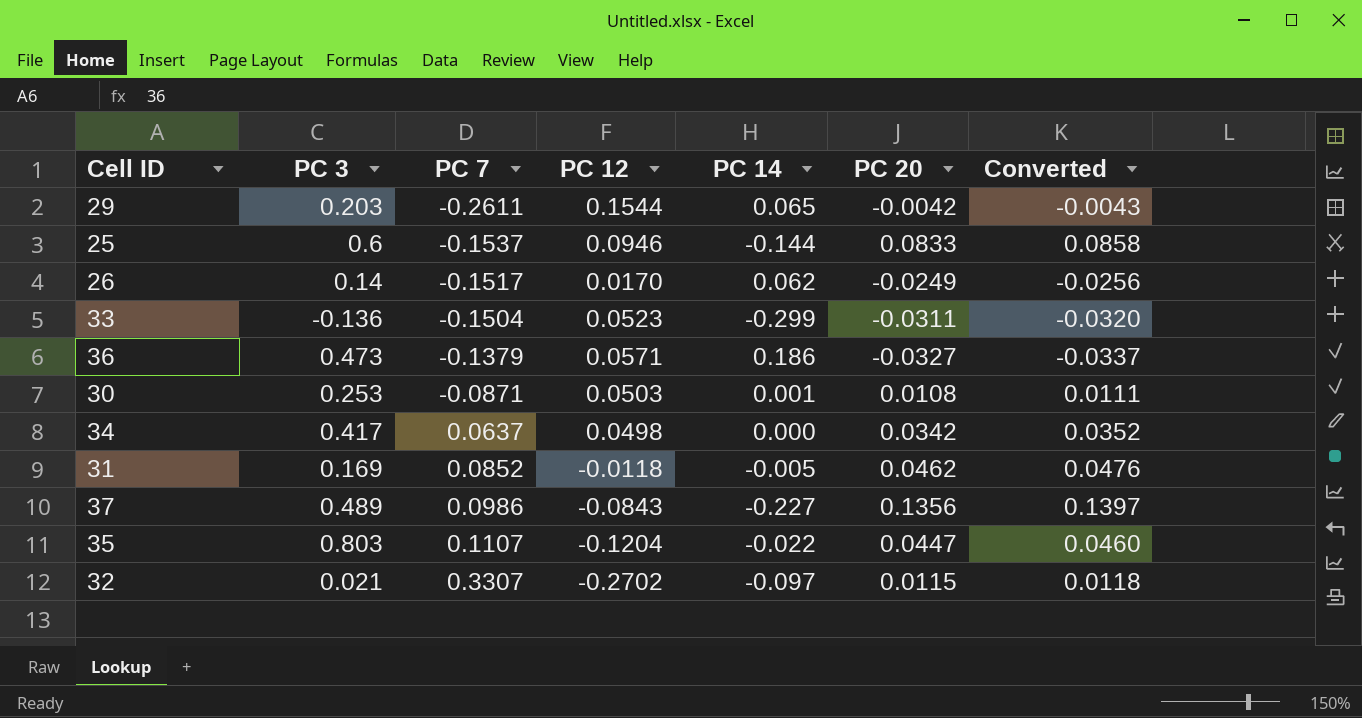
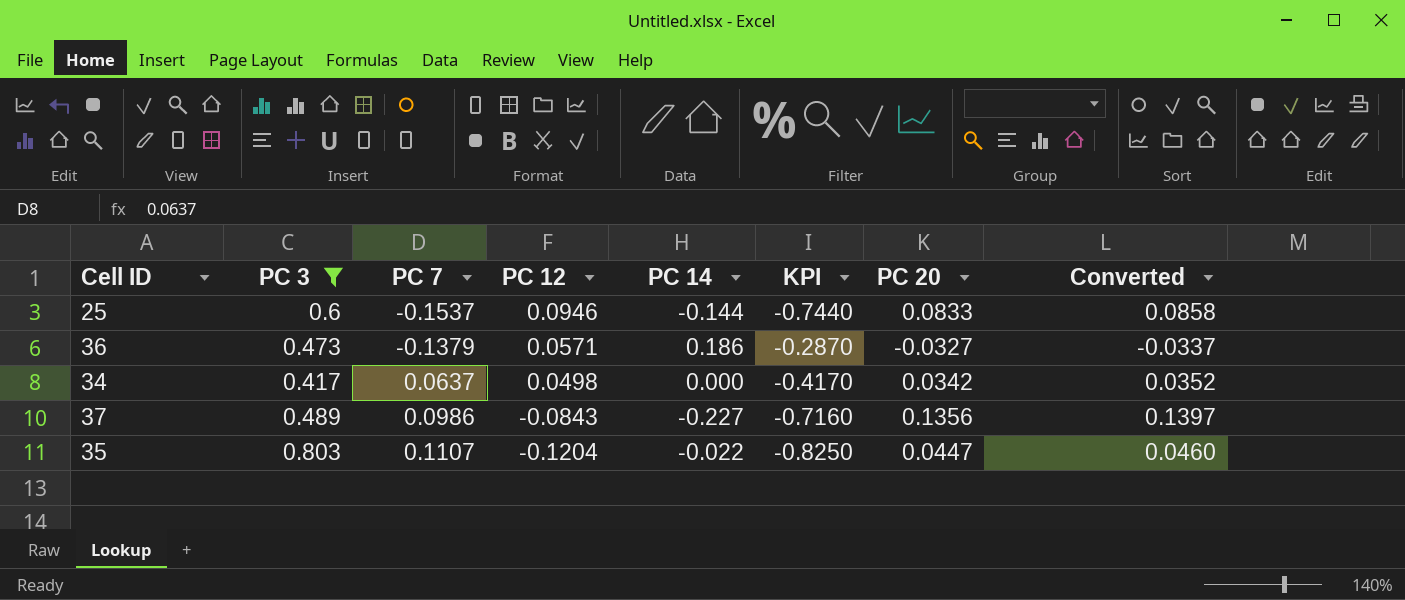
filter: none -> PC 3 >= 0.417
column KPI | formula: none -> [PC 14] - [PC 3]

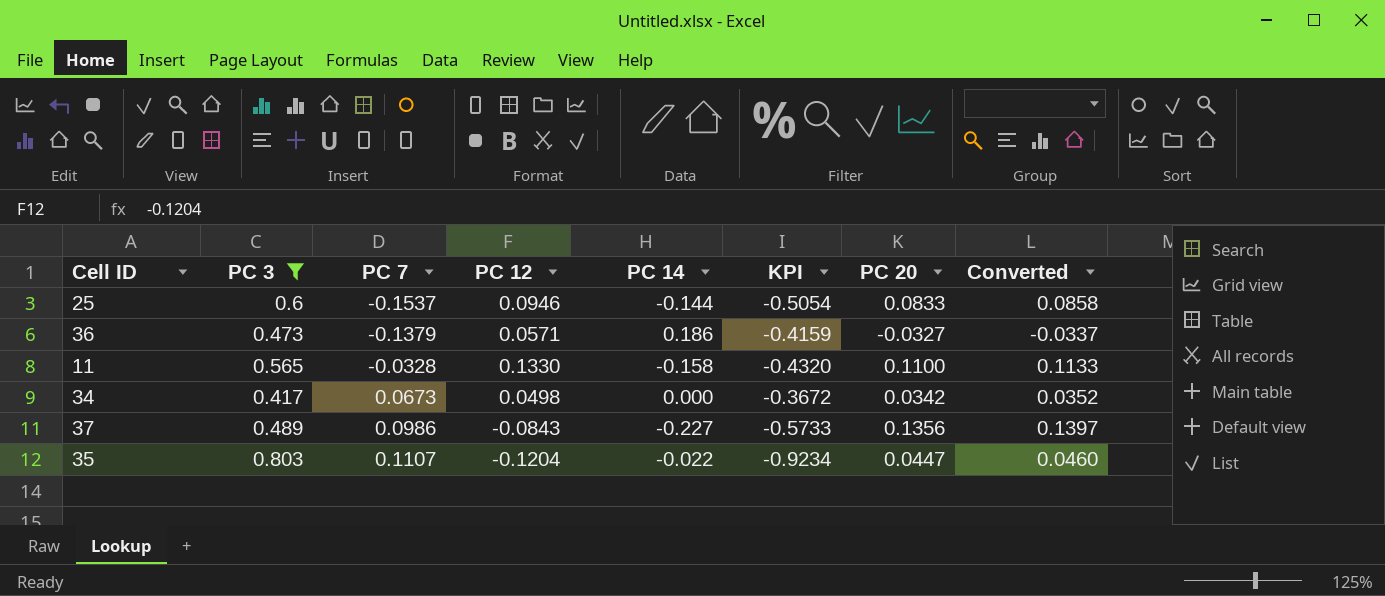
column KPI | formula: [PC 14] - [PC 3] -> [PC 12] - [PC 3]
row 11: none -> 0.565 | -0.0328 | 0.1330 | -0.158 | -0.4320 | 0.1100 | 0.1133
34 | PC 7: 0.0637 -> 0.0673

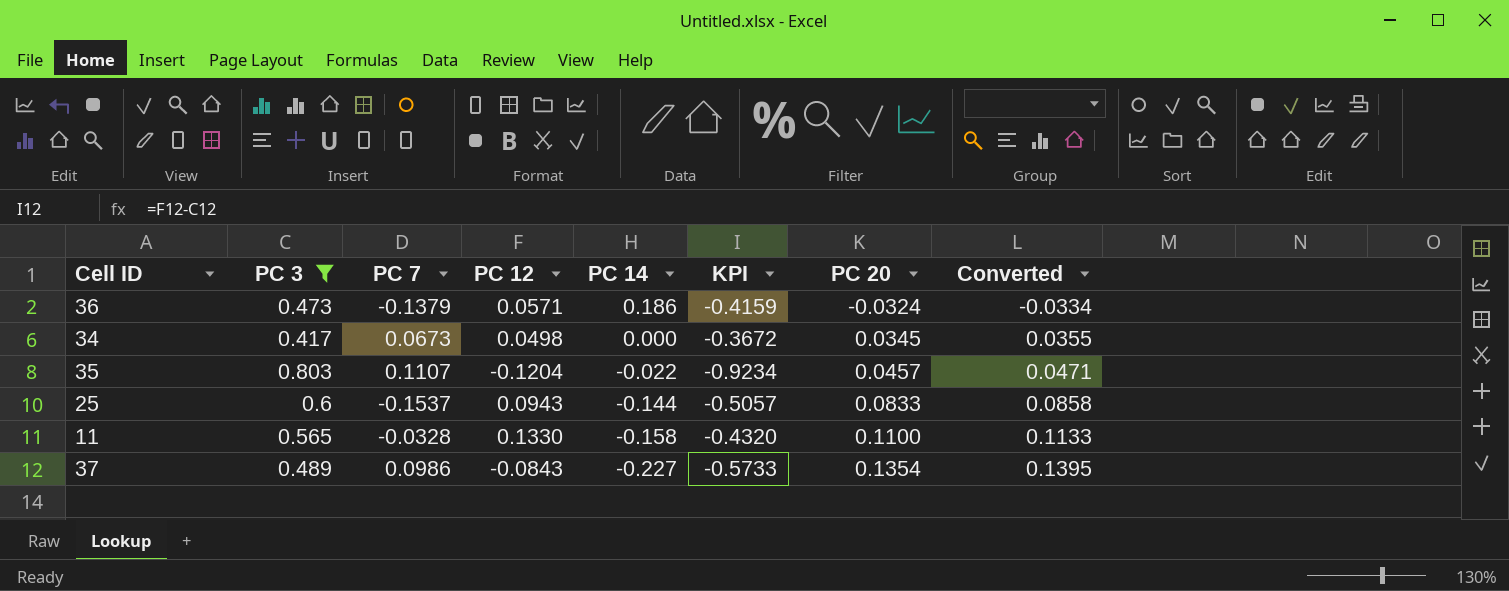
row order: PC 7 ascending -> PC 14 descending
36 | PC 20: -0.0327 -> -0.0324
36 | Converted: -0.0337 -> -0.0334
34 | PC 20: 0.0342 -> 0.0345
34 | Converted: 0.0352 -> 0.0355
35 | PC 20: 0.0447 -> 0.0457
35 | Converted: 0.0460 -> 0.0471
25 | PC 12: 0.0946 -> 0.0943
25 | KPI: -0.5054 -> -0.5057
37 | PC 20: 0.1356 -> 0.1354
37 | Converted: 0.1397 -> 0.1395

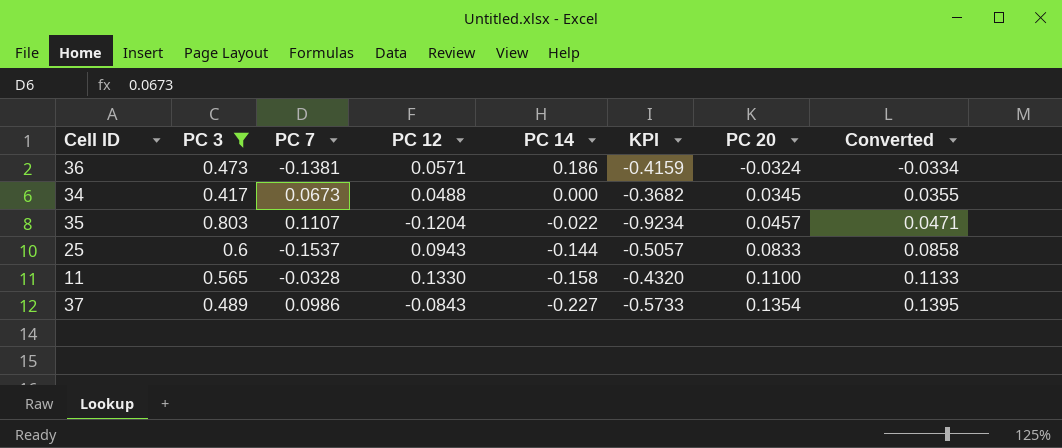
36 | PC 7: -0.1379 -> -0.1381
34 | PC 12: 0.0498 -> 0.0488
34 | KPI: -0.3672 -> -0.3682

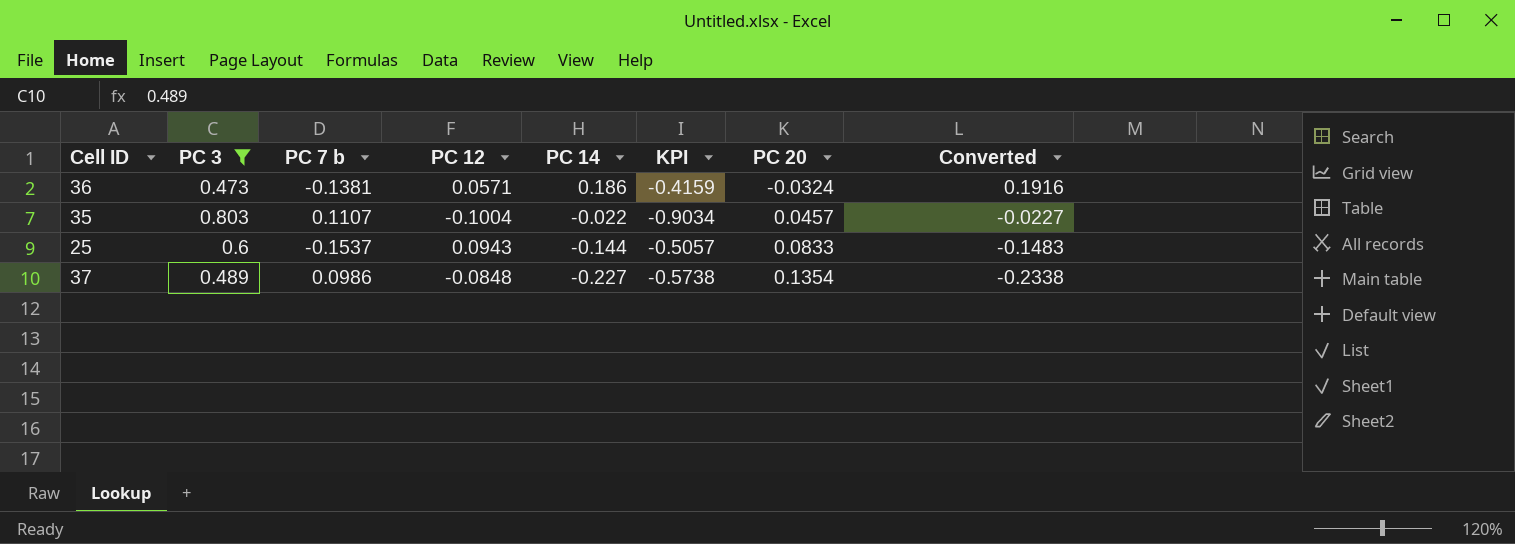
column name: PC 7 -> PC 7 b
column Converted | formula: [PC 20] * 1.03 -> [PC 14] * 1.03
row 34: 0.417 | 0.0673 | 0.0488 | 0.000 | -0.3682 | 0.0345 | 0.0355 -> none
row 11: 0.565 | -0.0328 | 0.1330 | -0.158 | -0.4320 | 0.1100 | 0.1133 -> none
35 | PC 12: -0.1204 -> -0.1004
35 | KPI: -0.9234 -> -0.9034
37 | PC 12: -0.0843 -> -0.0848
37 | KPI: -0.5733 -> -0.5738

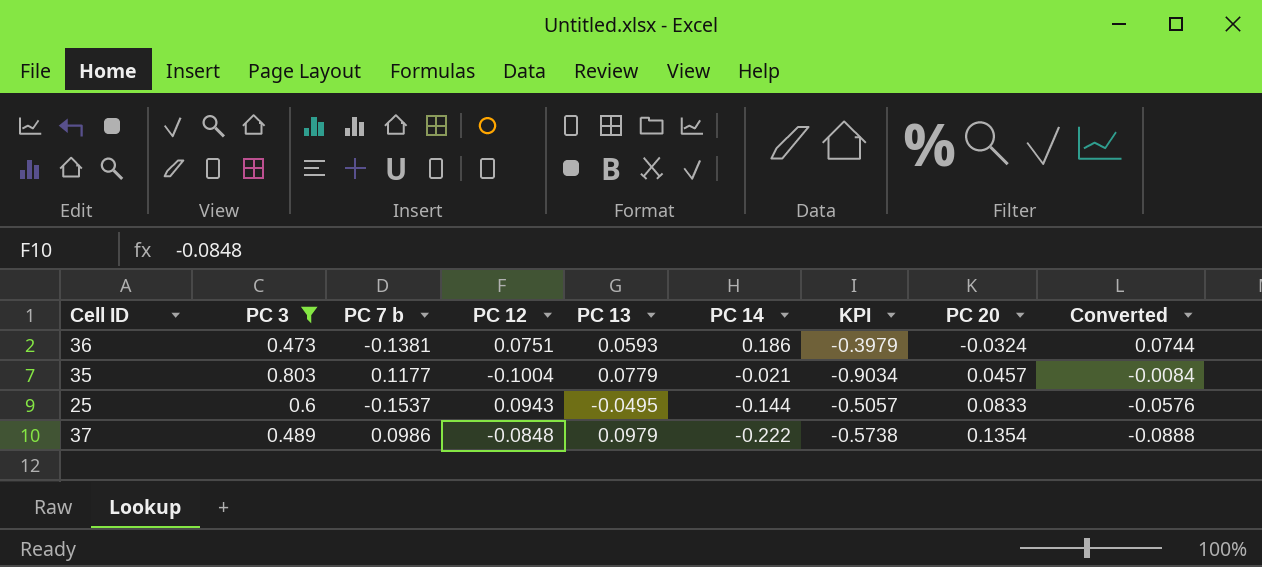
column PC 13 | position: none -> 5
column Converted | formula: [PC 14] * 1.03 -> [PC 14] * 0.4
36 | PC 12: 0.0571 -> 0.0751
36 | KPI: -0.4159 -> -0.3979
35 | PC 7 b: 0.1107 -> 0.1177
35 | PC 14: -0.022 -> -0.021
37 | PC 14: -0.227 -> -0.222

